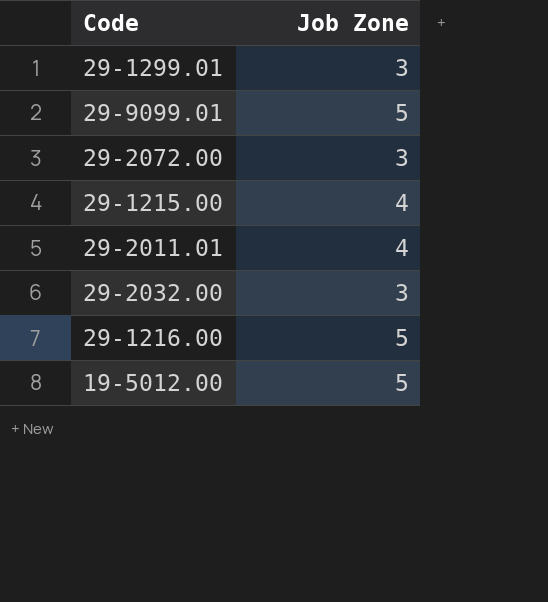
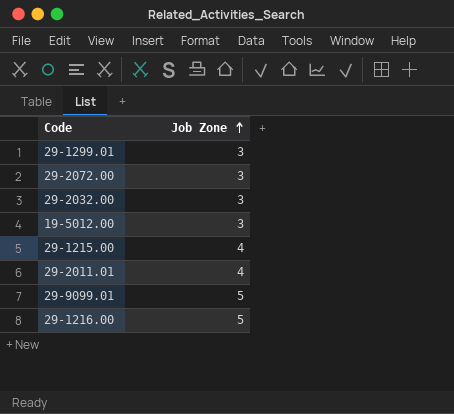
row order: none -> Job Zone ascending
19-5012.00 | Job Zone: 5 -> 3

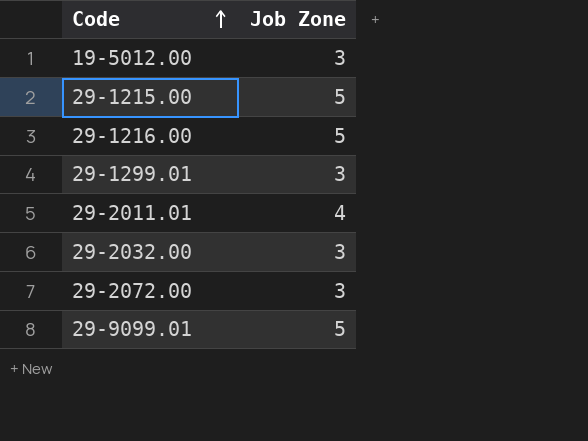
row order: Job Zone ascending -> Code ascending
29-1215.00 | Job Zone: 4 -> 5

